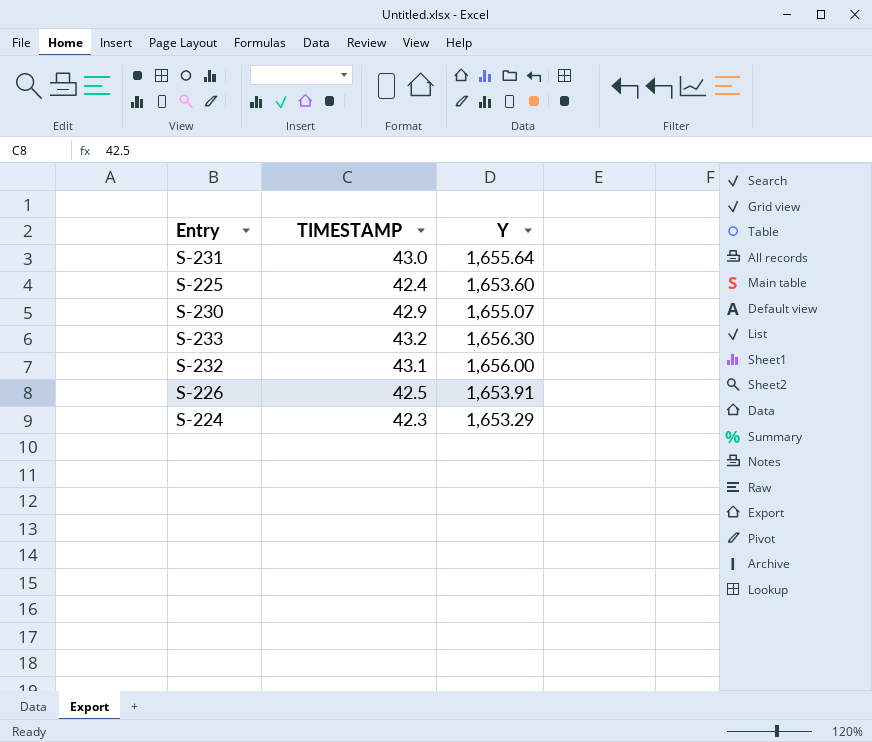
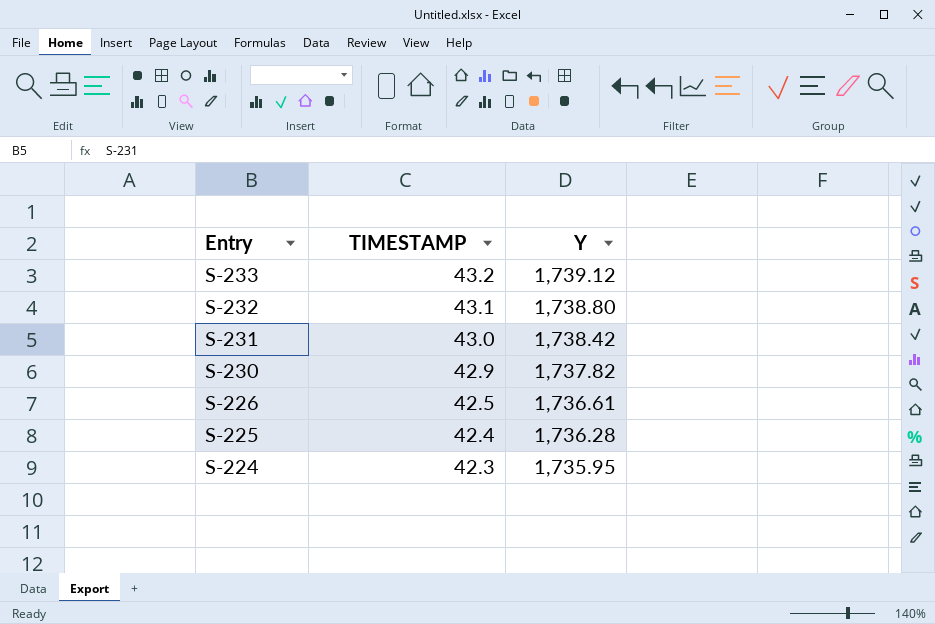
row order: none -> Entry descending
S-233 | Y: 1,656.30 -> 1,739.12
S-232 | Y: 1,656.00 -> 1,738.80
S-231 | Y: 1,655.64 -> 1,738.42
S-230 | Y: 1,655.07 -> 1,737.82
S-226 | Y: 1,653.91 -> 1,736.61
S-225 | Y: 1,653.60 -> 1,736.28
S-224 | Y: 1,653.29 -> 1,735.95

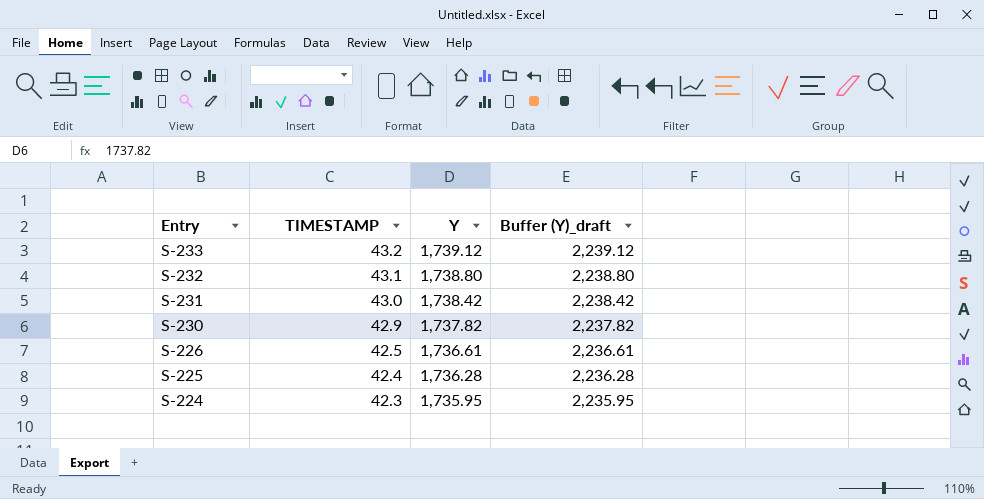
column Buffer (Y)_draft | formula: none -> [Y] + 500

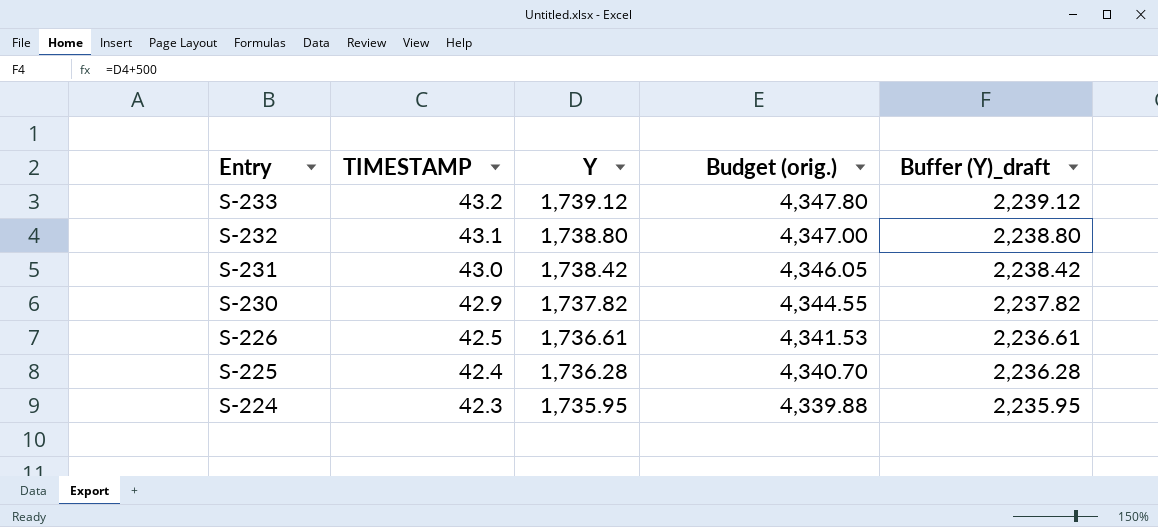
column Budget (orig.) | formula: none -> [Y] * 2.5

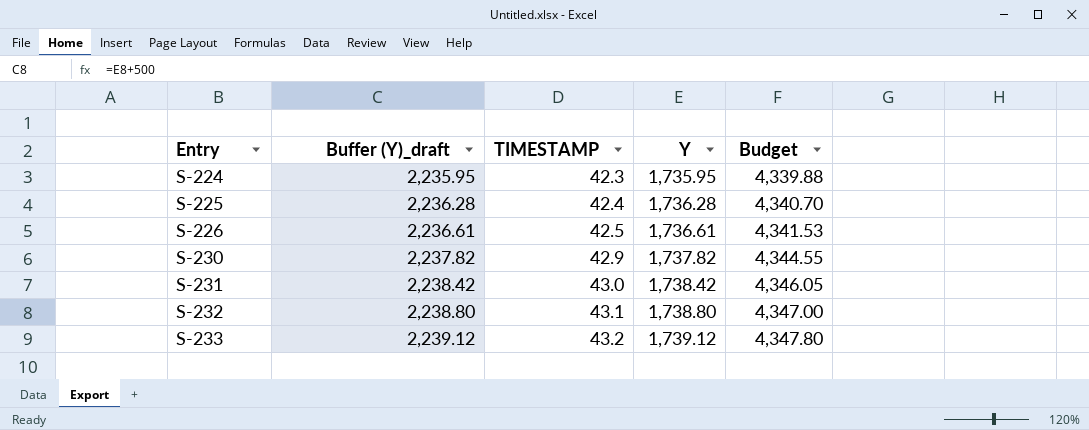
row order: Entry descending -> Entry ascending
column Buffer (Y)_draft | position: 5 -> 2
column name: Budget (orig.) -> Budget

